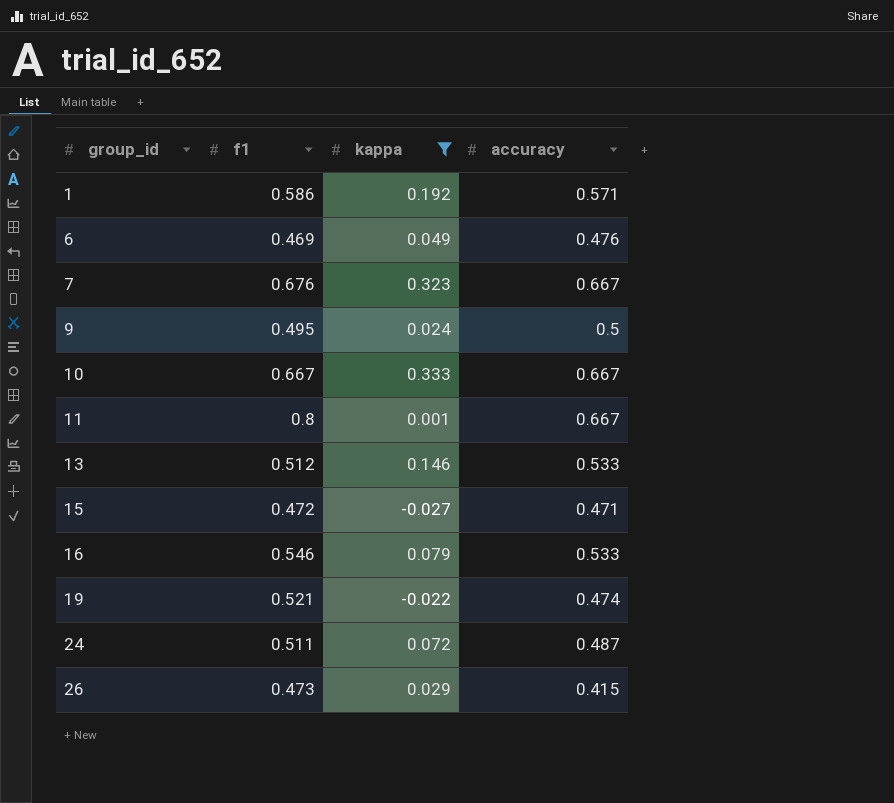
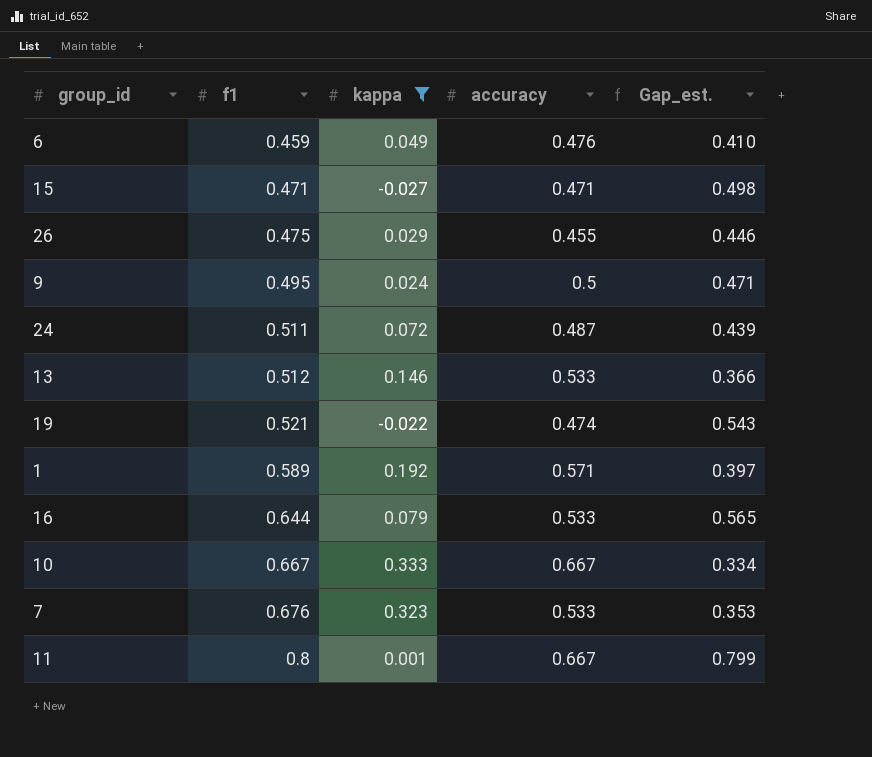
row order: group_id ascending -> f1 ascending
column Gap_est. | formula: none -> [f1] - [kappa]
6 | f1: 0.469 -> 0.459
15 | f1: 0.472 -> 0.471
26 | f1: 0.473 -> 0.475
26 | accuracy: 0.415 -> 0.455
1 | f1: 0.586 -> 0.589
16 | f1: 0.546 -> 0.644
7 | accuracy: 0.667 -> 0.533

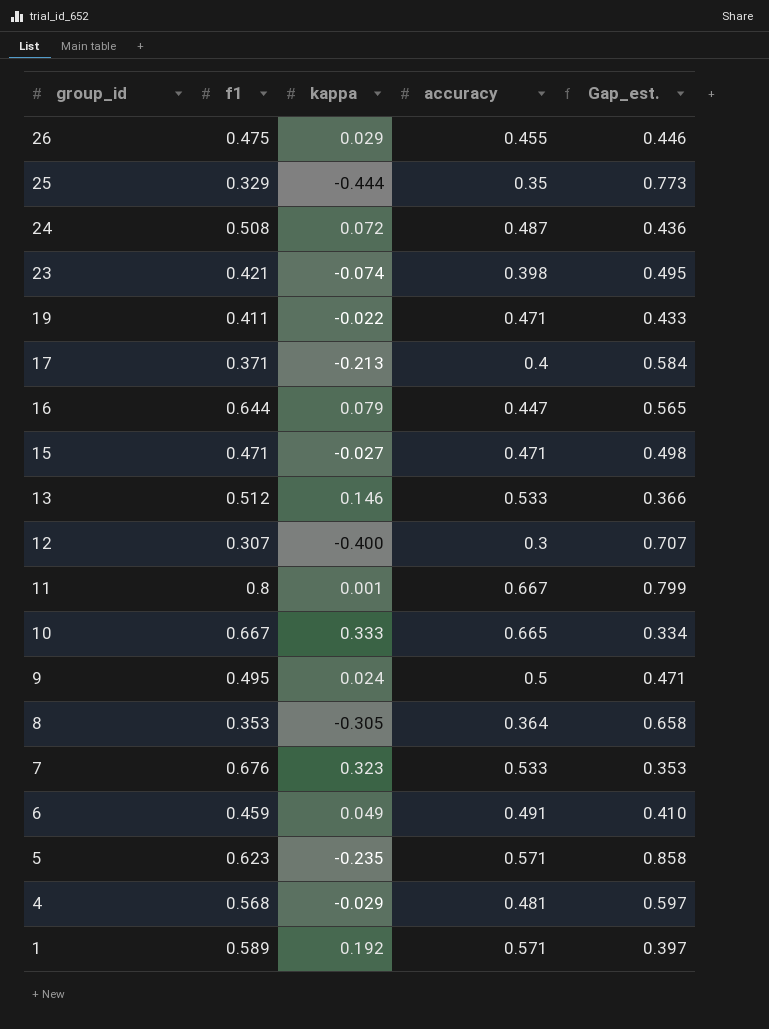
filter: kappa >= -0.027 -> none
row order: f1 ascending -> group_id descending
24 | f1: 0.511 -> 0.508
24 | Gap_est.: 0.439 -> 0.436
19 | f1: 0.521 -> 0.411
19 | accuracy: 0.474 -> 0.471
19 | Gap_est.: 0.543 -> 0.433
16 | accuracy: 0.533 -> 0.447
10 | accuracy: 0.667 -> 0.665
6 | accuracy: 0.476 -> 0.491

